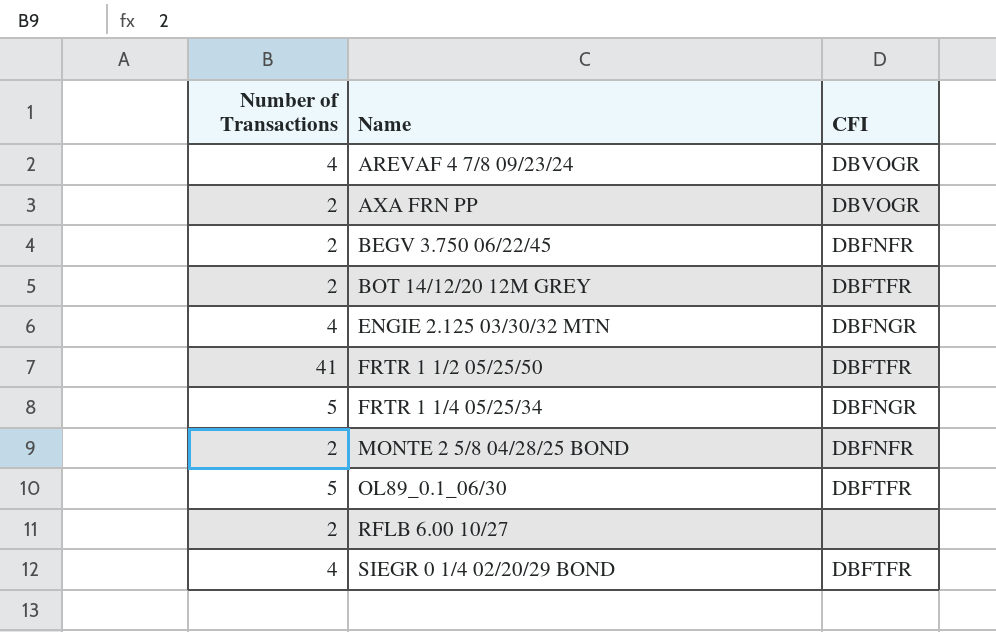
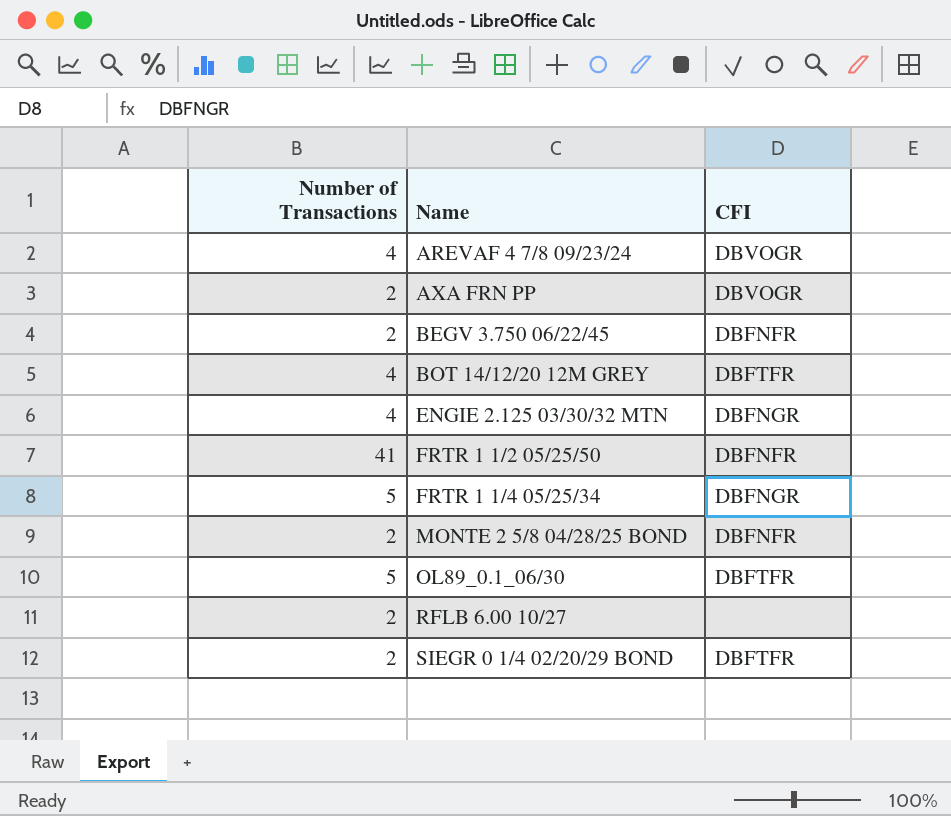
BOT 14/12/20 12M GREY | Number of Transactions: 2 -> 4
FRTR 1 1/2 05/25/50 | CFI: DBFTFR -> DBFNFR
SIEGR 0 1/4 02/20/29 BOND | Number of Transactions: 4 -> 2

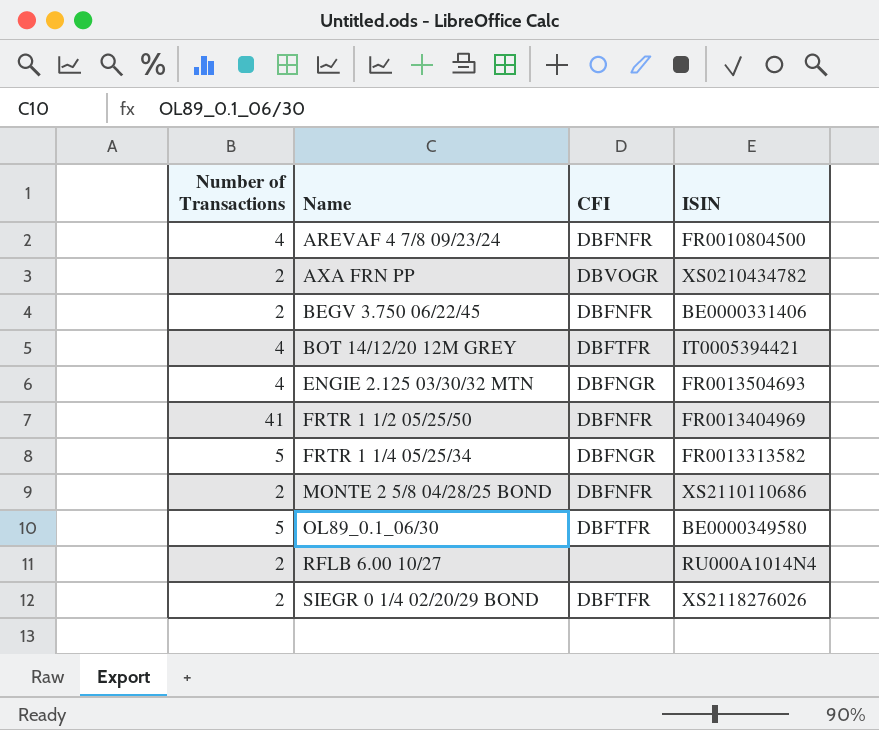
column ISIN | position: none -> 4
AREVAF 4 7/8 09/23/24 | CFI: DBVOGR -> DBFNFR

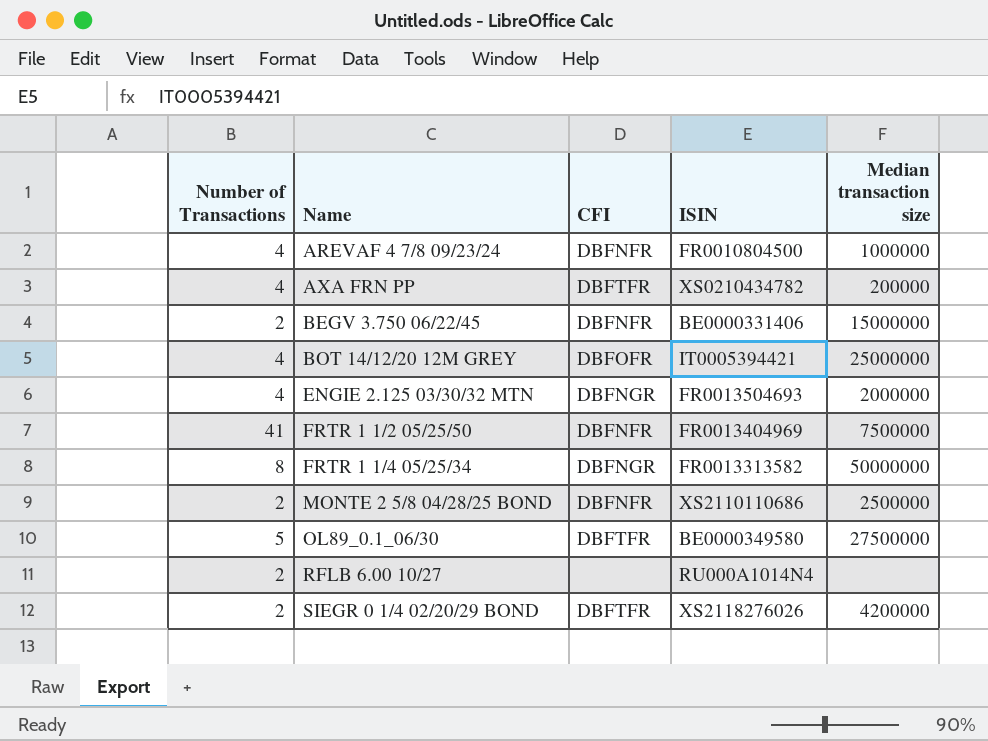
column Median transaction size | position: none -> 5
AXA FRN PP | Number of Transactions: 2 -> 4
AXA FRN PP | CFI: DBVOGR -> DBFTFR
BOT 14/12/20 12M GREY | CFI: DBFTFR -> DBFOFR
FRTR 1 1/4 05/25/34 | Number of Transactions: 5 -> 8

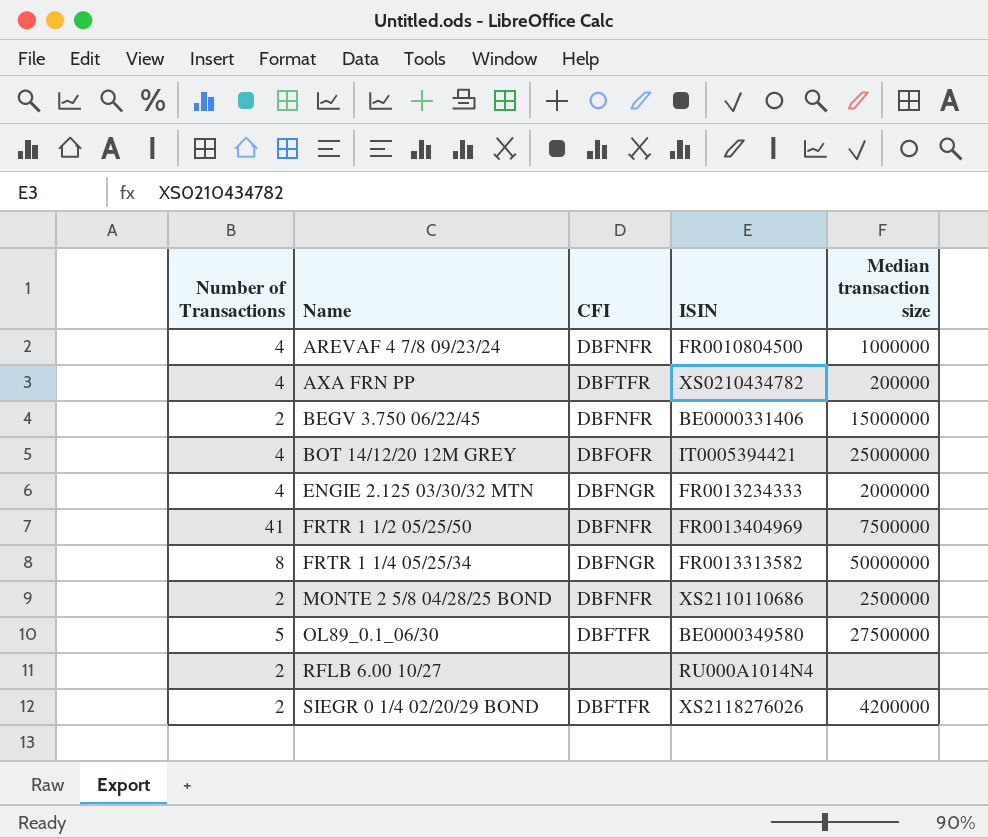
ENGIE 2.125 03/30/32 MTN | ISIN: FR0013504693 -> FR0013234333

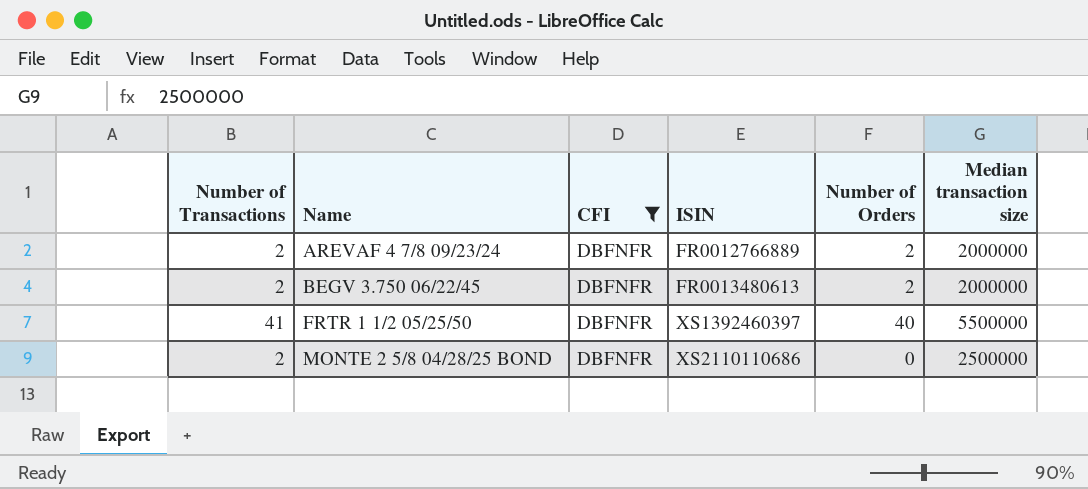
filter: none -> CFI = DBFNFR
column Number of Orders | position: none -> 5
AREVAF 4 7/8 09/23/24 | Number of Transactions: 4 -> 2
AREVAF 4 7/8 09/23/24 | ISIN: FR0010804500 -> FR0012766889
AREVAF 4 7/8 09/23/24 | Median transaction size: 1000000 -> 2000000
BEGV 3.750 06/22/45 | ISIN: BE0000331406 -> FR0013480613
BEGV 3.750 06/22/45 | Median transaction size: 15000000 -> 2000000
FRTR 1 1/2 05/25/50 | ISIN: FR0013404969 -> XS1392460397
FRTR 1 1/2 05/25/50 | Median transaction size: 7500000 -> 5500000

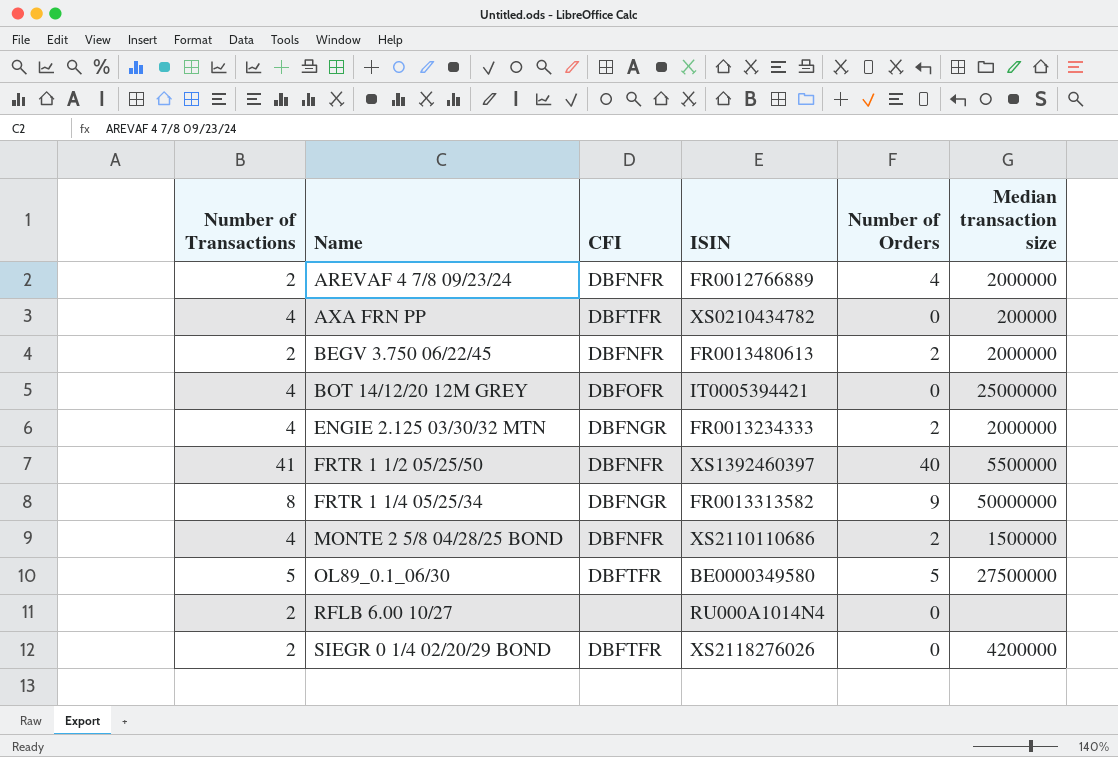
filter: CFI = DBFNFR -> none
AREVAF 4 7/8 09/23/24 | Number of Orders: 2 -> 4
MONTE 2 5/8 04/28/25 BOND | Number of Transactions: 2 -> 4
MONTE 2 5/8 04/28/25 BOND | Number of Orders: 0 -> 2
MONTE 2 5/8 04/28/25 BOND | Median transaction size: 2500000 -> 1500000

